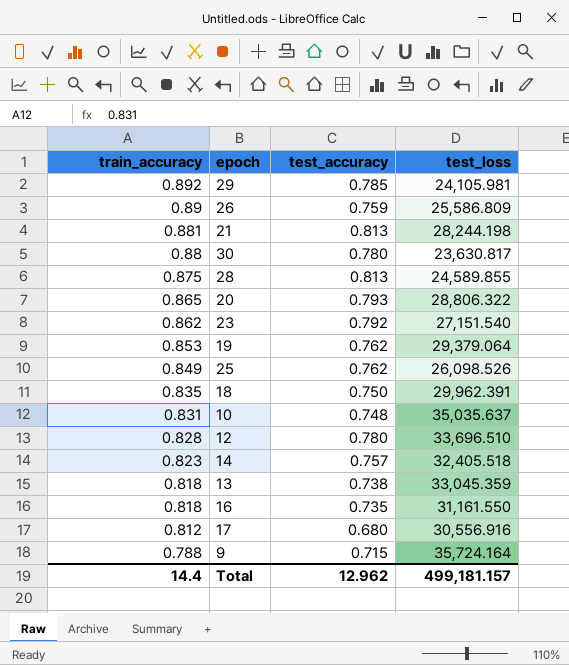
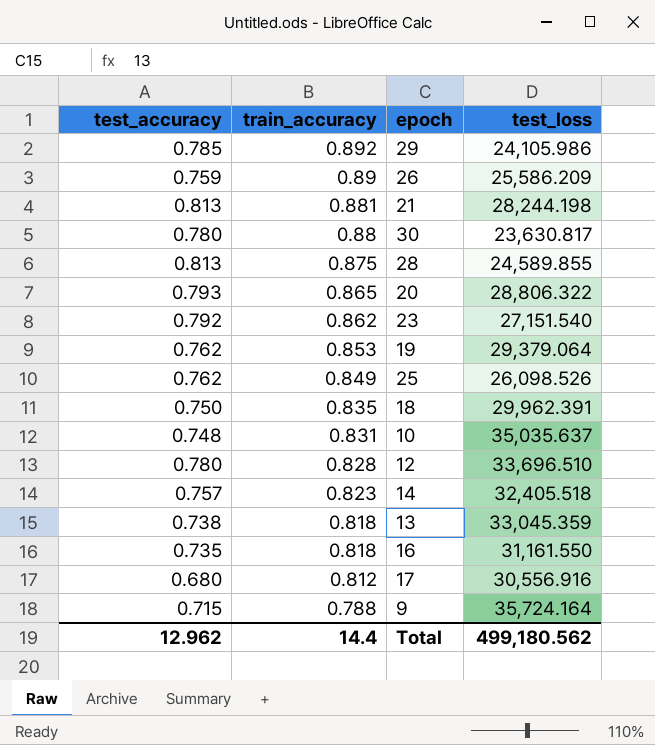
column test_accuracy | position: 3 -> 1
29 | test_loss: 24,105.981 -> 24,105.986
26 | test_loss: 25,586.809 -> 25,586.209
Total | test_loss: 499,181.157 -> 499,180.562

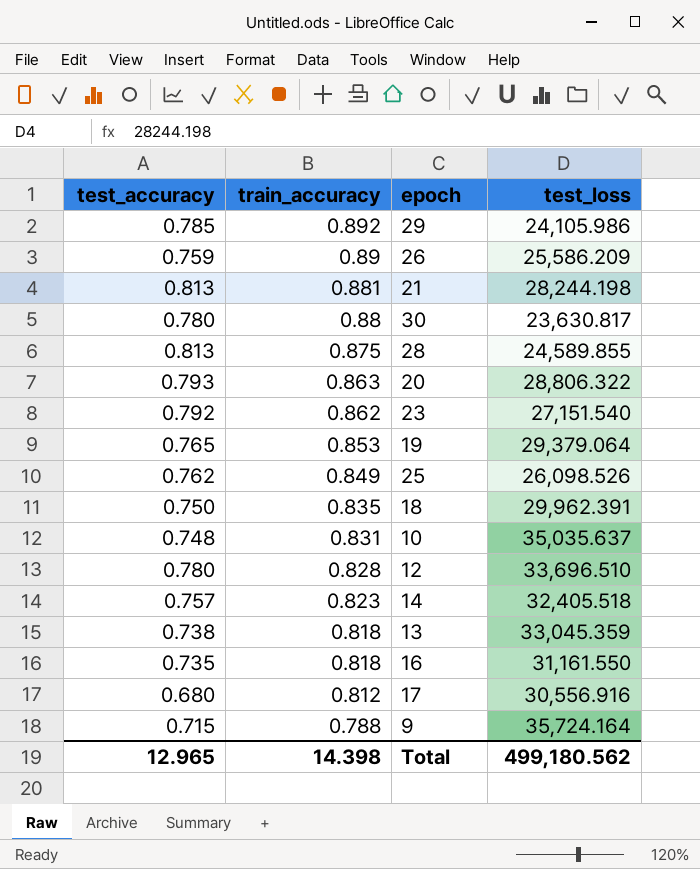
20 | train_accuracy: 0.865 -> 0.863
19 | test_accuracy: 0.762 -> 0.765
Total | test_accuracy: 12.962 -> 12.965
Total | train_accuracy: 14.4 -> 14.398

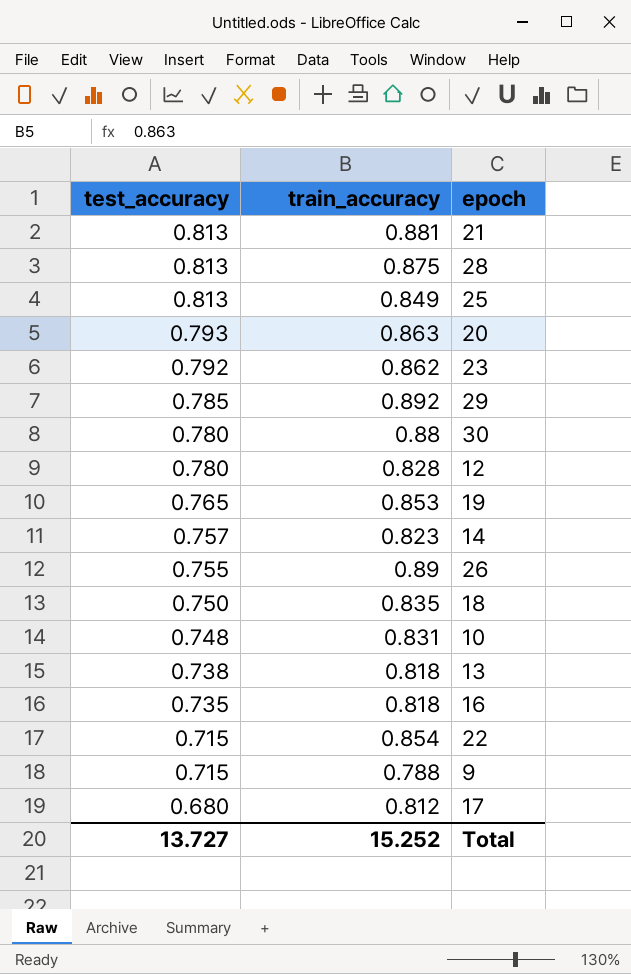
row order: train_accuracy descending -> test_accuracy descending
column test_loss | position: 4 -> none
25 | test_accuracy: 0.762 -> 0.813
26 | test_accuracy: 0.759 -> 0.755
row 22: none -> 0.715 | 0.854
Total | test_accuracy: 12.965 -> 13.727
Total | train_accuracy: 14.398 -> 15.252

